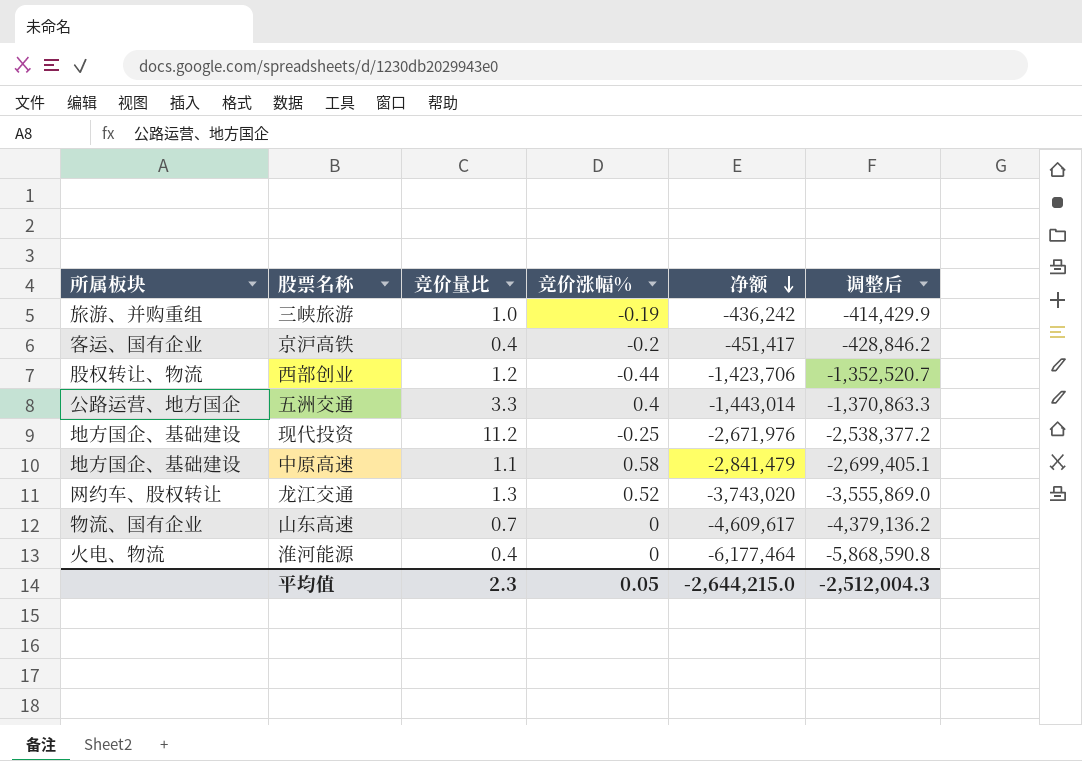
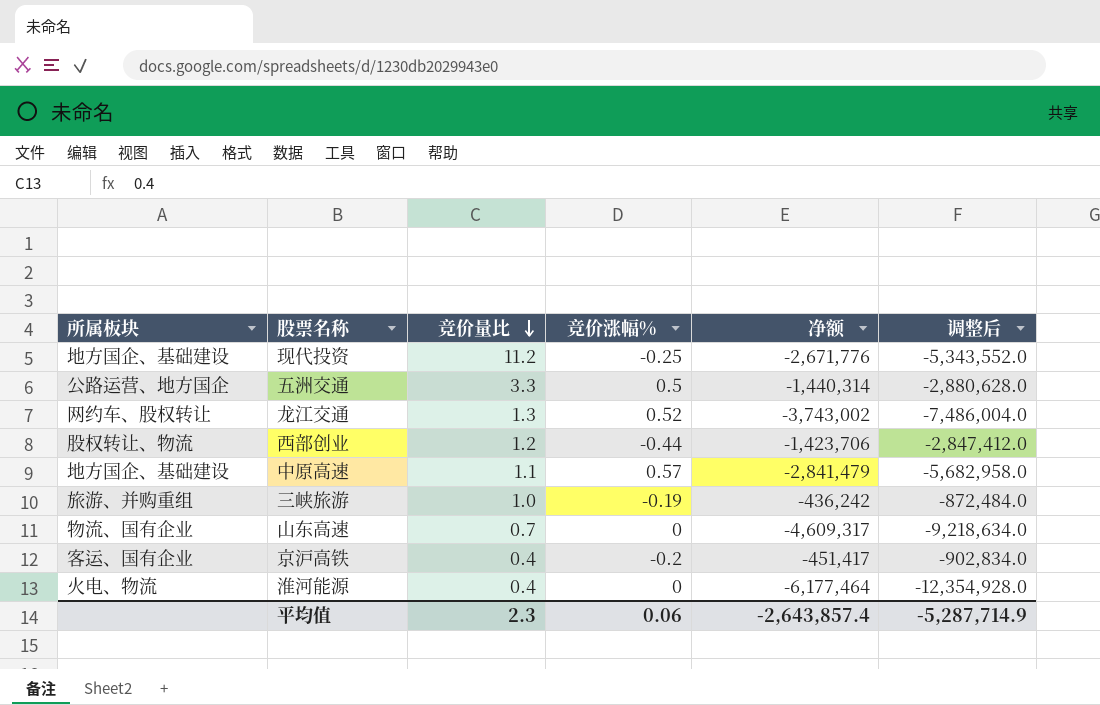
row order: 净额 descending -> 竞价量比 descending
column 调整后 | formula: [净额] * 0.95 -> [净额] * 2
现代投资 | 净额: -2,671,976 -> -2,671,776
五洲交通 | 竞价涨幅%: 0.4 -> 0.5
五洲交通 | 净额: -1,443,014 -> -1,440,314
龙江交通 | 净额: -3,743,020 -> -3,743,002
中原高速 | 竞价涨幅%: 0.58 -> 0.57
山东高速 | 净额: -4,609,617 -> -4,609,317
平均值 | 竞价涨幅%: 0.05 -> 0.06
平均值 | 净额: -2,644,215.0 -> -2,643,857.4
平均值 | 调整后: -2,512,004.3 -> -5,287,714.9

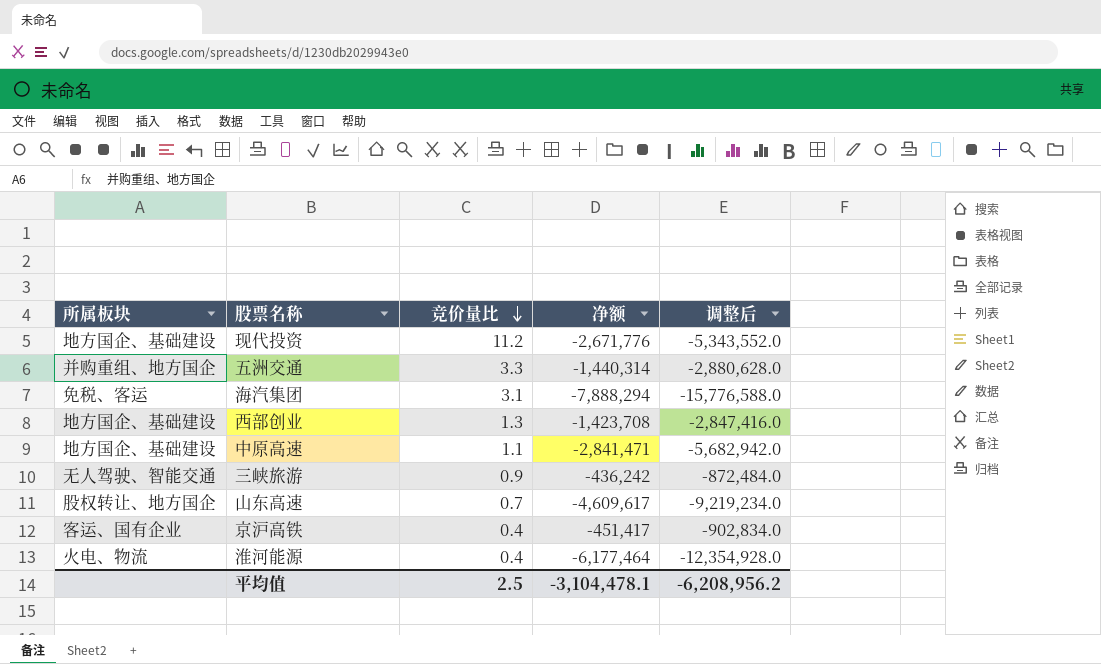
column 竞价涨幅% | position: 4 -> none
row 龙江交通: 网约车、股权转让 | 1.3 | 0.52 | -3,743,002 | -7,486,004.0 -> none
五洲交通 | 所属板块: 公路运营、地方国企 -> 并购重组、地方国企
row 海汽集团: none -> 免税、客运 | 3.1 | -7,888,294 | -15,776,588.0
西部创业 | 所属板块: 股权转让、物流 -> 地方国企、基础建设
西部创业 | 竞价量比: 1.2 -> 1.3
西部创业 | 净额: -1,423,706 -> -1,423,708
西部创业 | 调整后: -2,847,412.0 -> -2,847,416.0
中原高速 | 净额: -2,841,479 -> -2,841,471
中原高速 | 调整后: -5,682,958.0 -> -5,682,942.0
三峡旅游 | 所属板块: 旅游、并购重组 -> 无人驾驶、智能交通
三峡旅游 | 竞价量比: 1.0 -> 0.9
山东高速 | 所属板块: 物流、国有企业 -> 股权转让、地方国企
山东高速 | 净额: -4,609,317 -> -4,609,617
山东高速 | 调整后: -9,218,634.0 -> -9,219,234.0
平均值 | 竞价量比: 2.3 -> 2.5
平均值 | 净额: -2,643,857.4 -> -3,104,478.1
平均值 | 调整后: -5,287,714.9 -> -6,208,956.2

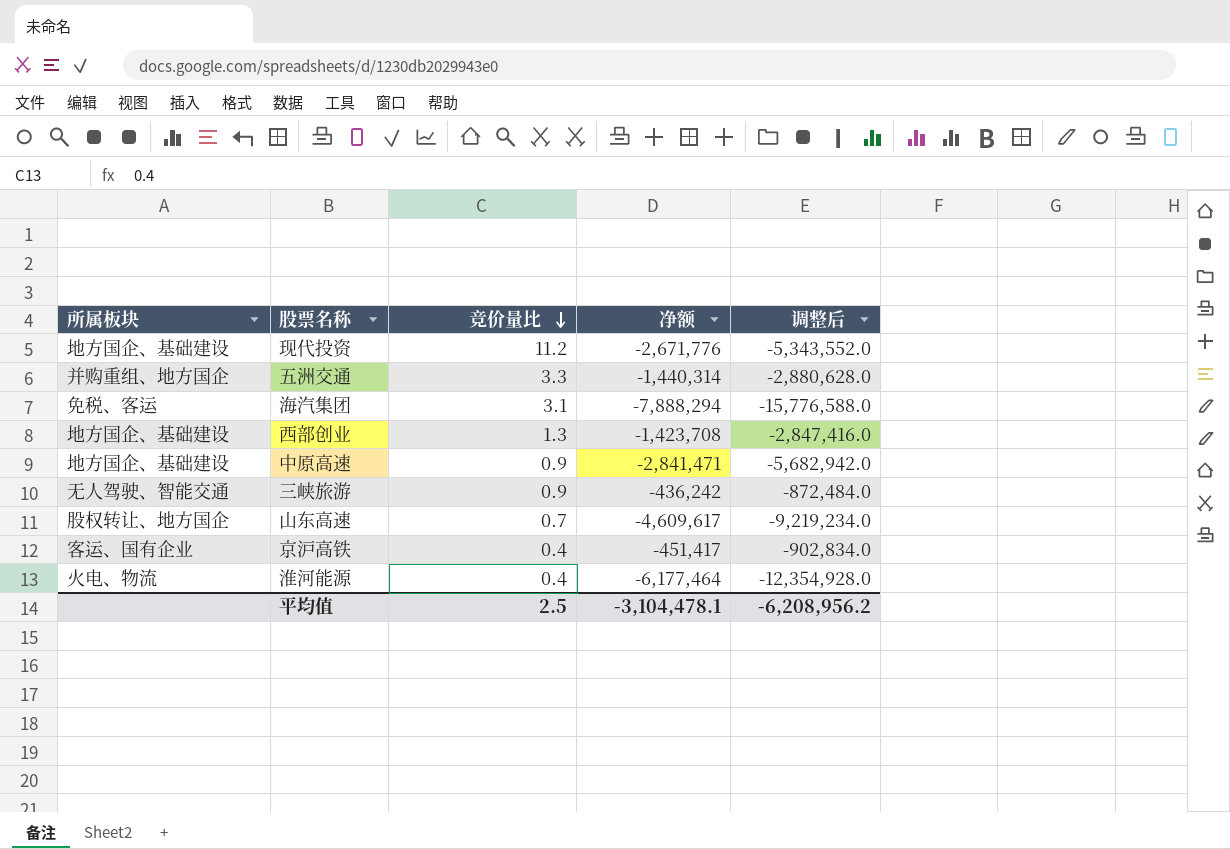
中原高速 | 竞价量比: 1.1 -> 0.9

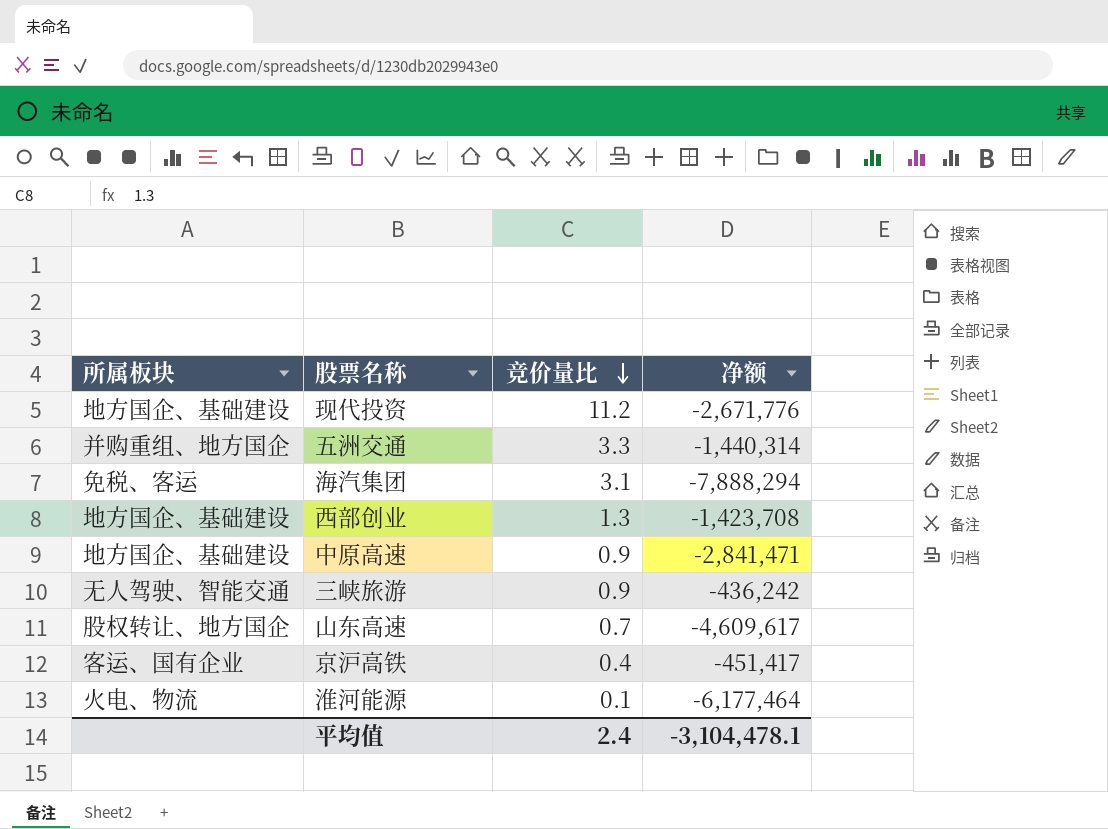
column 调整后 | formula: [净额] * 2 -> none
淮河能源 | 竞价量比: 0.4 -> 0.1
平均值 | 竞价量比: 2.5 -> 2.4

